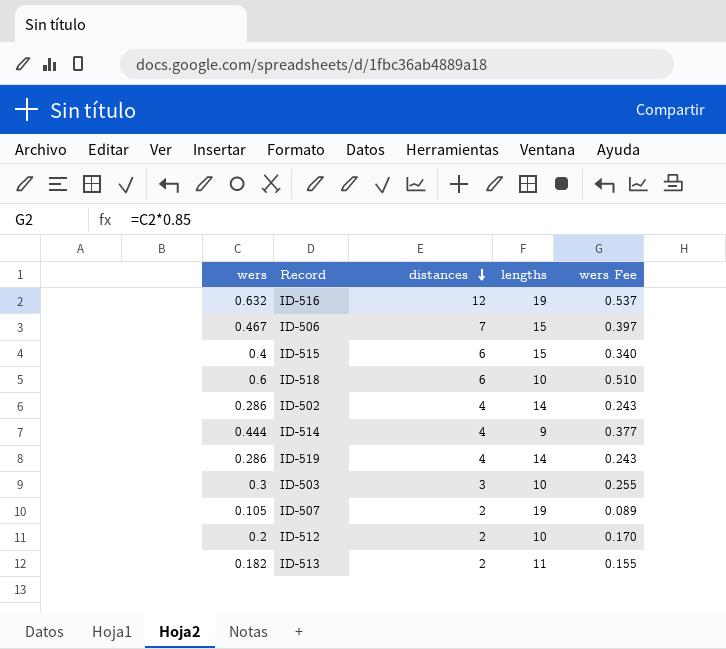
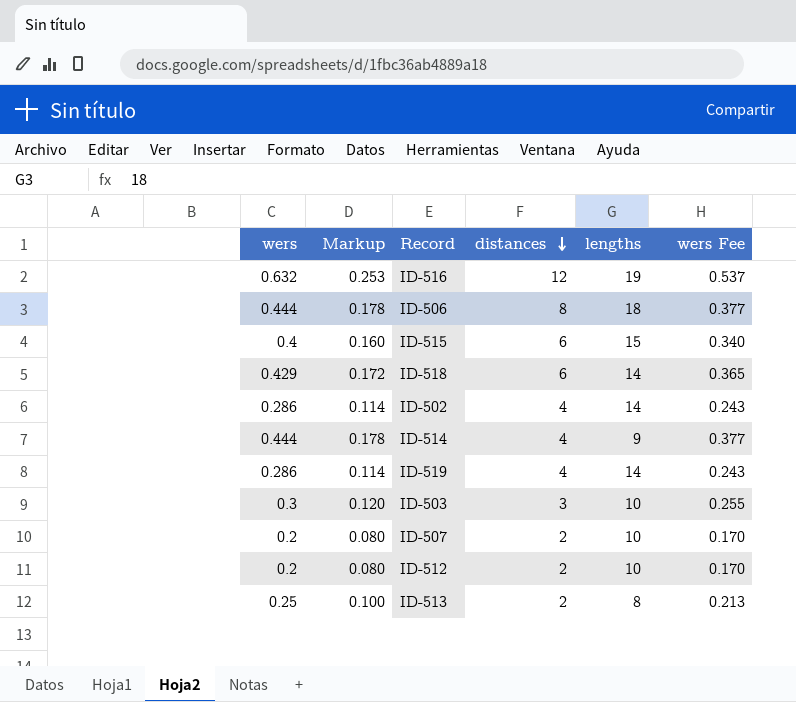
column Markup | formula: none -> [wers] * 0.4
ID-506 | wers: 0.467 -> 0.444
ID-506 | distances: 7 -> 8
ID-506 | lengths: 15 -> 18
ID-506 | wers Fee: 0.397 -> 0.377
ID-518 | wers: 0.6 -> 0.429
ID-518 | lengths: 10 -> 14
ID-518 | wers Fee: 0.510 -> 0.365
ID-507 | wers: 0.105 -> 0.2
ID-507 | lengths: 19 -> 10
ID-507 | wers Fee: 0.089 -> 0.170
ID-513 | wers: 0.182 -> 0.25
ID-513 | lengths: 11 -> 8
ID-513 | wers Fee: 0.155 -> 0.213

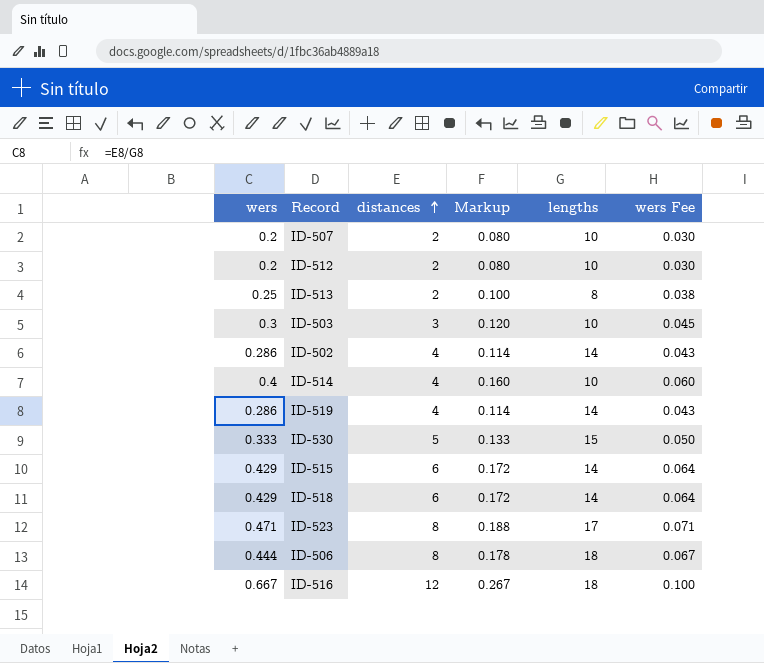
row order: distances descending -> distances ascending
column Markup | position: 2 -> 4
column wers Fee | formula: [wers] * 0.85 -> [wers] * 0.15
ID-514 | wers: 0.444 -> 0.4
ID-514 | Markup: 0.178 -> 0.160
ID-514 | lengths: 9 -> 10
row ID-530: none -> 0.333 | 5 | 0.133 | 15 | 0.050
ID-515 | wers: 0.4 -> 0.429
ID-515 | Markup: 0.160 -> 0.172
ID-515 | lengths: 15 -> 14
row ID-523: none -> 0.471 | 8 | 0.188 | 17 | 0.071
ID-516 | wers: 0.632 -> 0.667
ID-516 | Markup: 0.253 -> 0.267
ID-516 | lengths: 19 -> 18

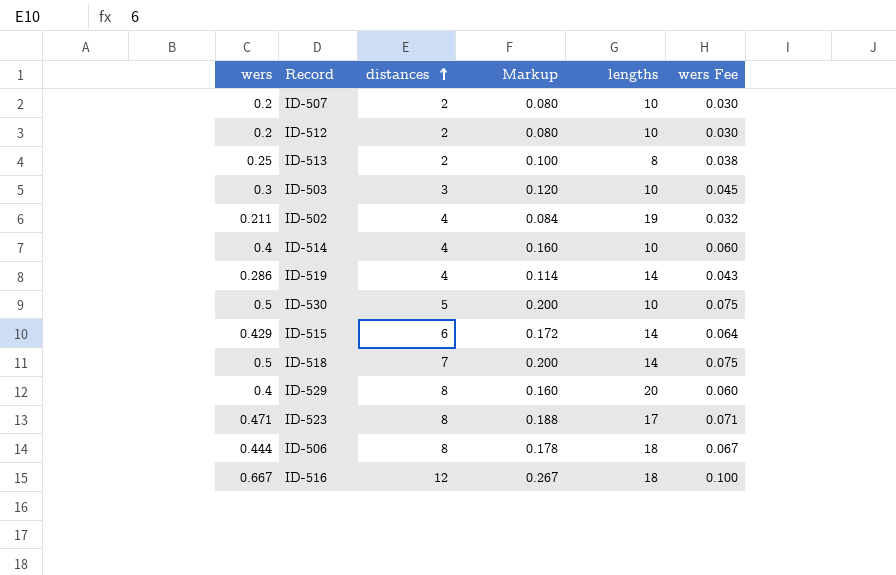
ID-502 | wers: 0.286 -> 0.211
ID-502 | Markup: 0.114 -> 0.084
ID-502 | lengths: 14 -> 19
ID-502 | wers Fee: 0.043 -> 0.032
ID-530 | wers: 0.333 -> 0.5
ID-530 | Markup: 0.133 -> 0.200
ID-530 | lengths: 15 -> 10
ID-530 | wers Fee: 0.050 -> 0.075
ID-518 | wers: 0.429 -> 0.5
ID-518 | distances: 6 -> 7
ID-518 | Markup: 0.172 -> 0.200
ID-518 | wers Fee: 0.064 -> 0.075
row ID-529: none -> 0.4 | 8 | 0.160 | 20 | 0.060

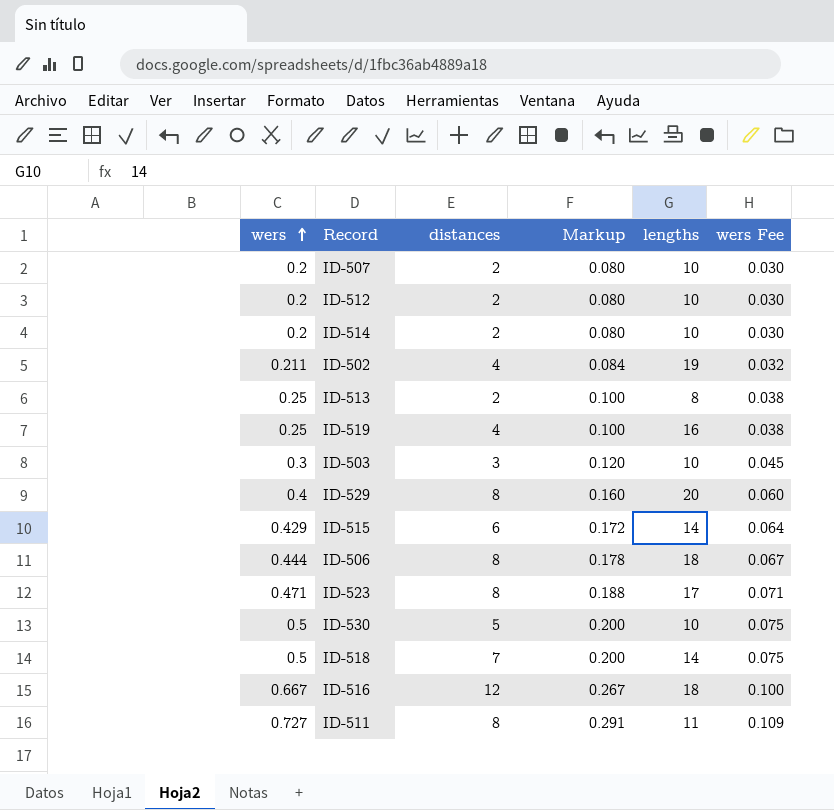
row order: distances ascending -> wers ascending
ID-514 | wers: 0.4 -> 0.2
ID-514 | distances: 4 -> 2
ID-514 | Markup: 0.160 -> 0.080
ID-514 | wers Fee: 0.060 -> 0.030
ID-519 | wers: 0.286 -> 0.25
ID-519 | Markup: 0.114 -> 0.100
ID-519 | lengths: 14 -> 16
ID-519 | wers Fee: 0.043 -> 0.038
row ID-511: none -> 0.727 | 8 | 0.291 | 11 | 0.109

